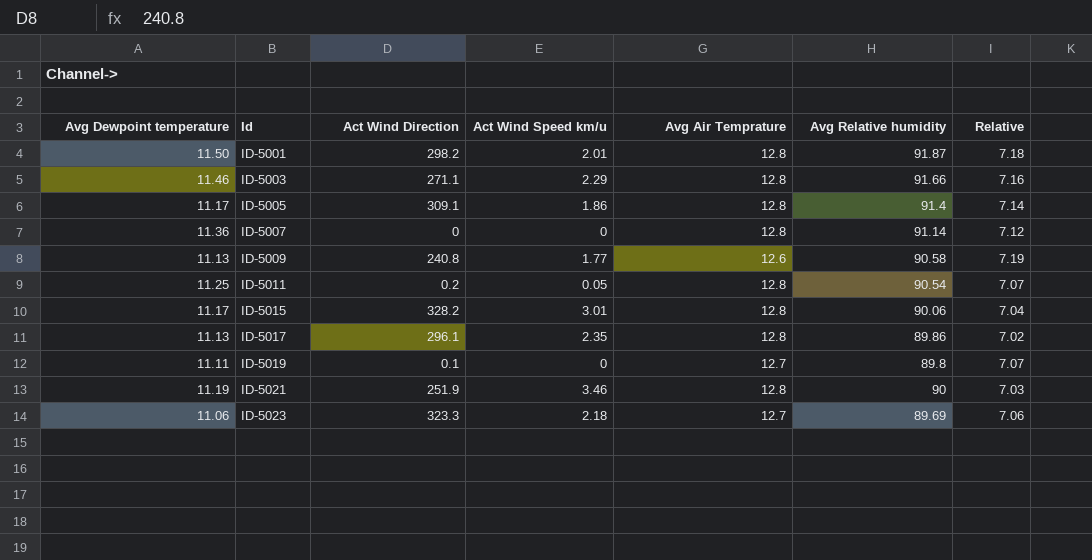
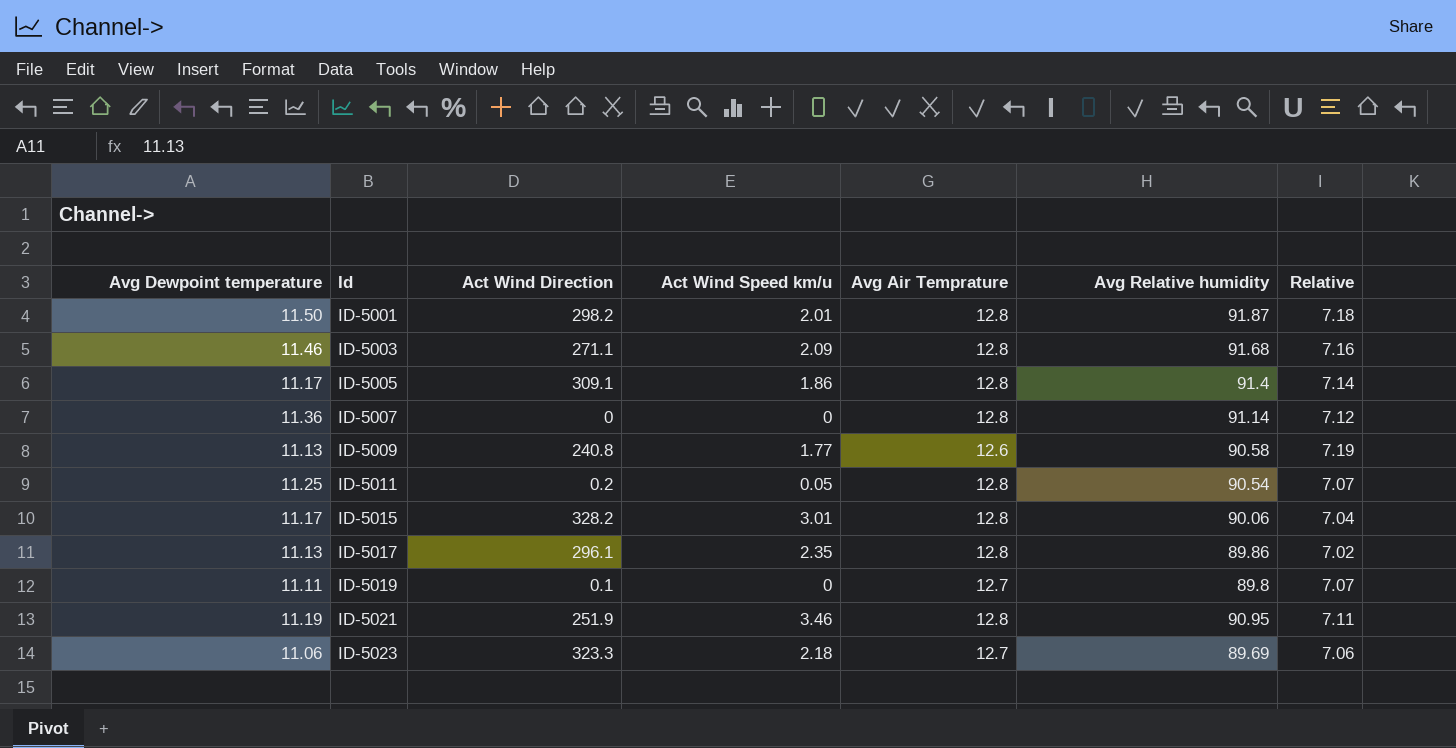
ID-5003 | Act Wind Speed km/u: 2.29 -> 2.09
ID-5003 | Avg Relative humidity: 91.66 -> 91.68
ID-5021 | Avg Relative humidity: 90 -> 90.95
ID-5021 | Relative: 7.03 -> 7.11

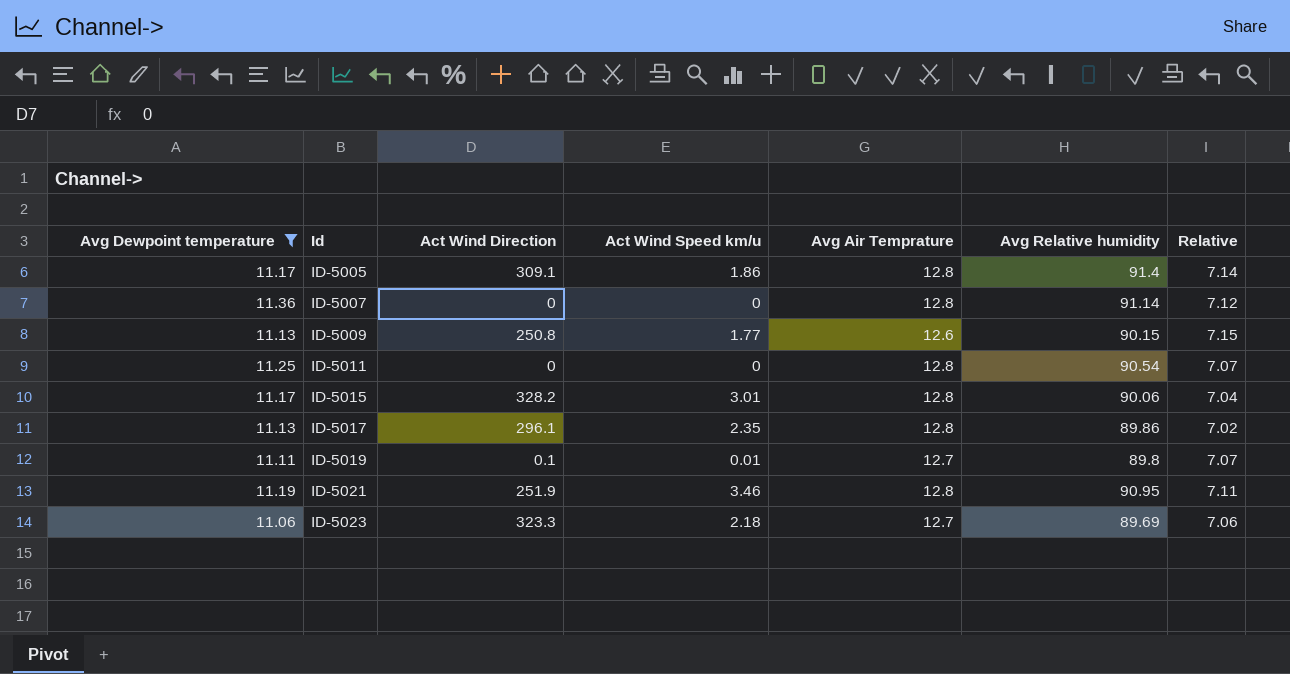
filter: none -> Avg Dewpoint temperature <= 11.36
ID-5009 | Act Wind Direction: 240.8 -> 250.8
ID-5009 | Avg Relative humidity: 90.58 -> 90.15
ID-5009 | Relative: 7.19 -> 7.15
ID-5011 | Act Wind Direction: 0.2 -> 0
ID-5011 | Act Wind Speed km/u: 0.05 -> 0
ID-5019 | Act Wind Speed km/u: 0 -> 0.01

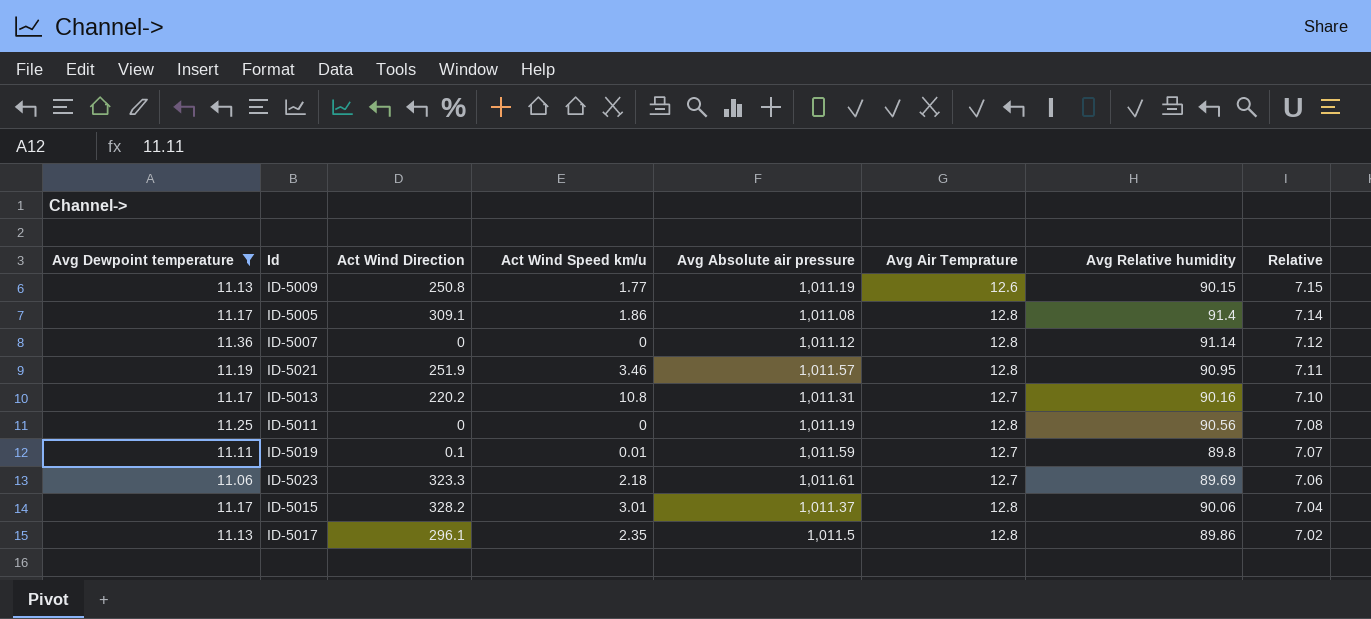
row order: Id ascending -> Relative descending
column Avg Absolute air pressure | position: none -> 5
row ID-5013: none -> 11.17 | 220.2 | 10.8 | 1,011.31 | 12.7 | 90.16 | 7.10
ID-5011 | Avg Relative humidity: 90.54 -> 90.56
ID-5011 | Relative: 7.07 -> 7.08

